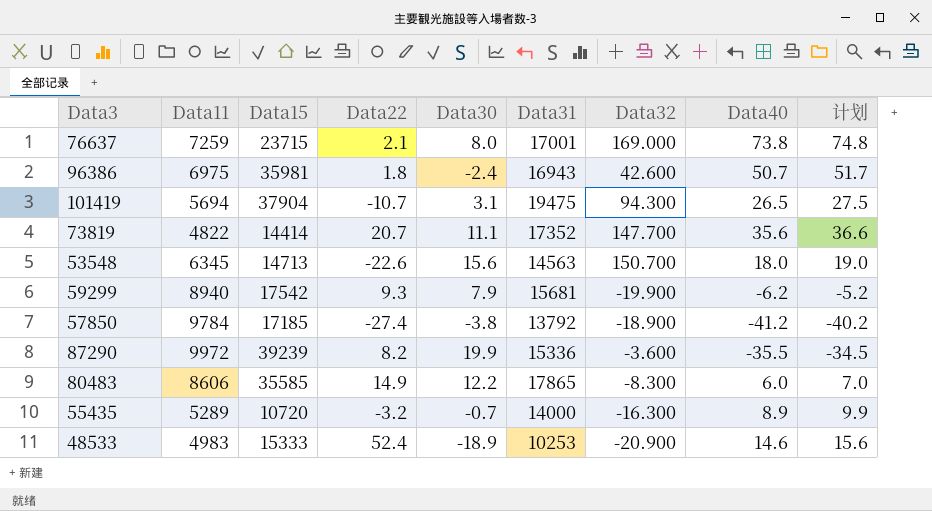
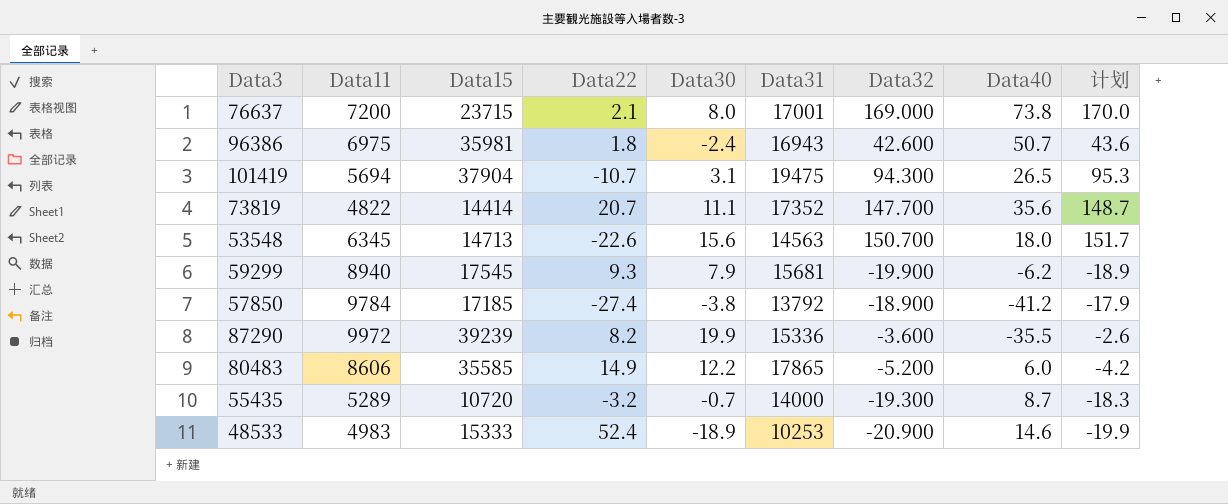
column 计划 | formula: [Data40] + 1 -> [Data32] + 1
76637 | Data11: 7259 -> 7200
59299 | Data15: 17542 -> 17545
80483 | Data32: -8.300 -> -5.200
55435 | Data32: -16.300 -> -19.300
55435 | Data40: 8.9 -> 8.7

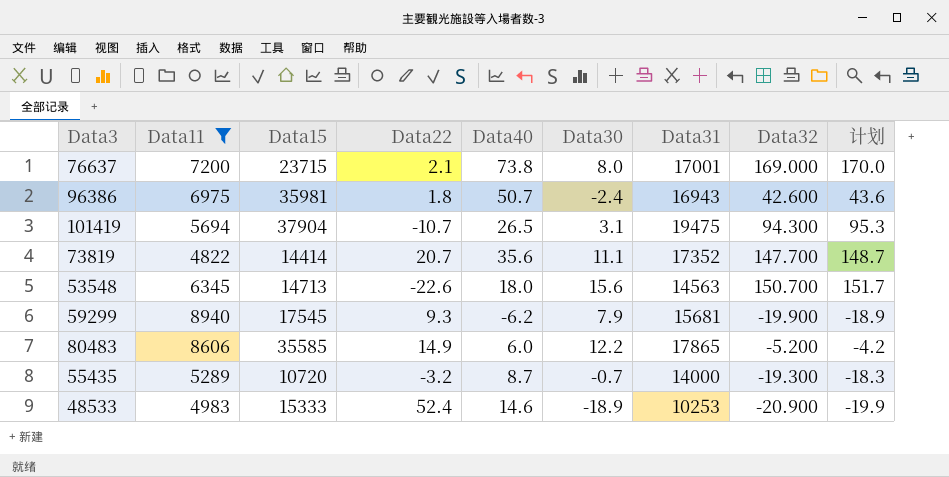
filter: none -> Data11 <= 8940
column Data40 | position: 8 -> 5

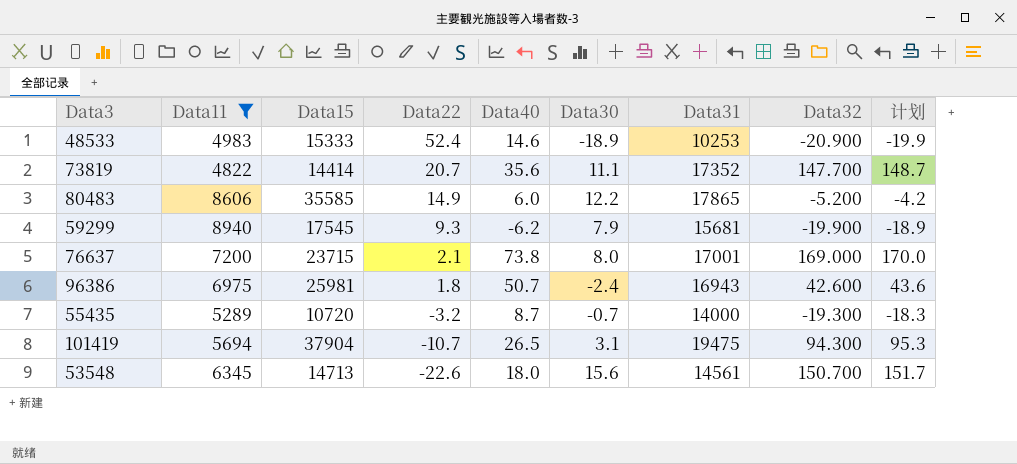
row order: none -> Data22 descending
96386 | Data15: 35981 -> 25981
53548 | Data31: 14563 -> 14561

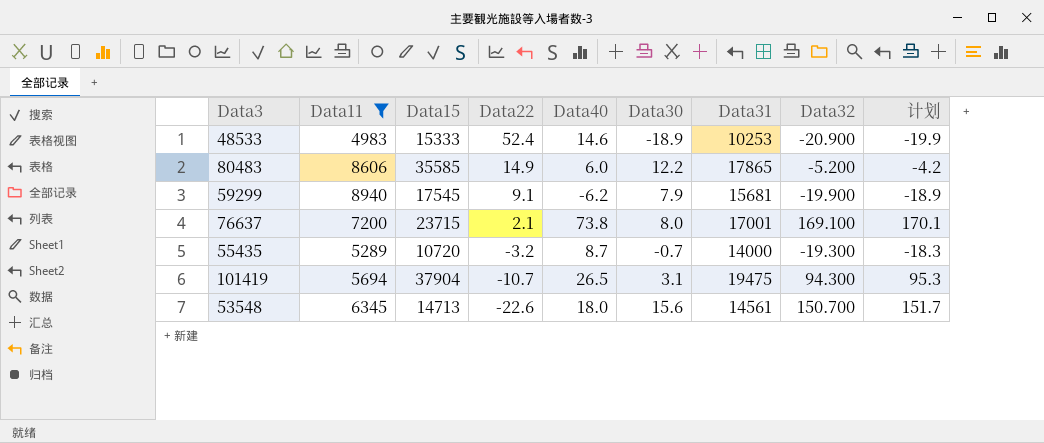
row 73819: 4822 | 14414 | 20.7 | 35.6 | 11.1 | 17352 | 147.700 | 148.7 -> none
row 96386: 6975 | 25981 | 1.8 | 50.7 | -2.4 | 16943 | 42.600 | 43.6 -> none
59299 | Data22: 9.3 -> 9.1
76637 | Data32: 169.000 -> 169.100
76637 | 计划: 170.0 -> 170.1

